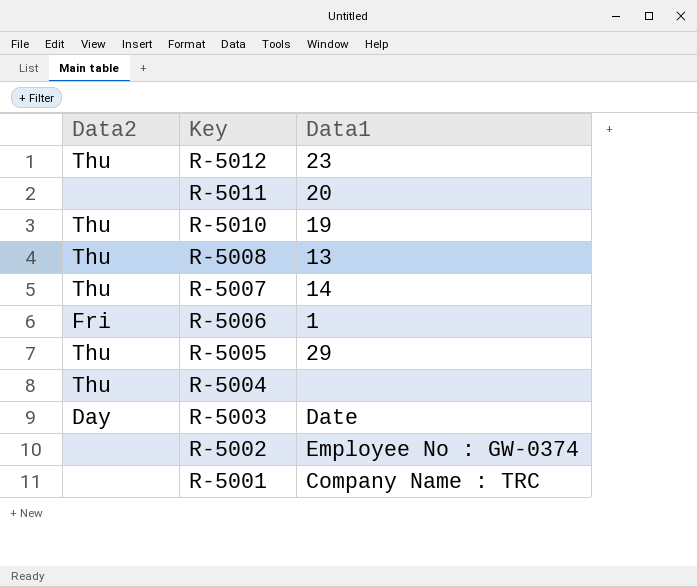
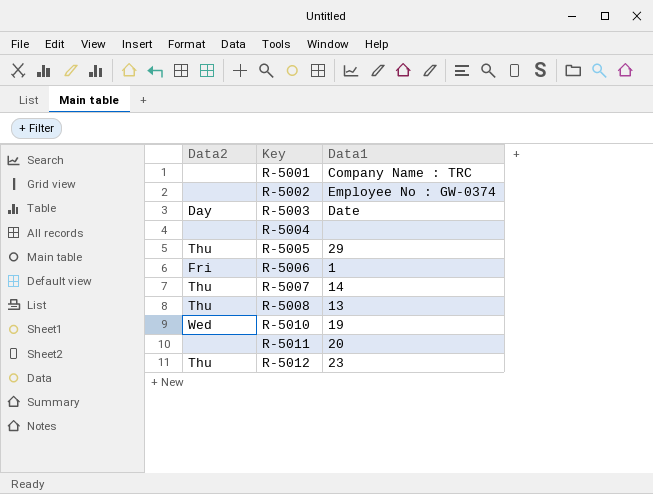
row order: Key descending -> Key ascending
R-5004 | Data2: Thu -> none
R-5010 | Data2: Thu -> Wed

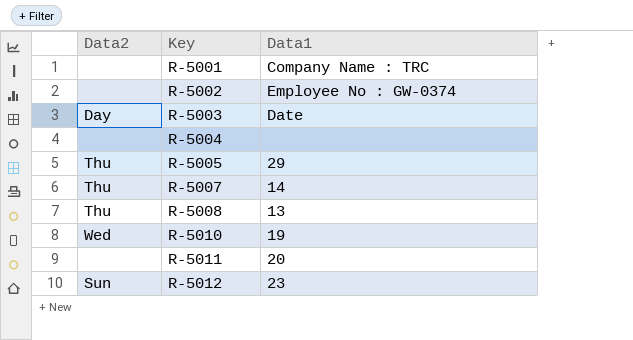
row R-5006: Fri | 1 -> none
R-5012 | Data2: Thu -> Sun

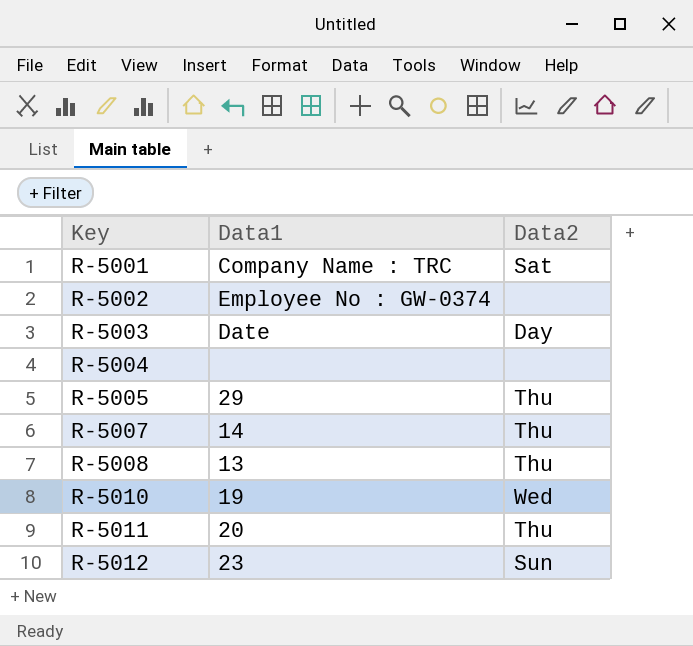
column Data2 | position: 1 -> 3
R-5001 | Data2: none -> Sat
R-5011 | Data2: none -> Thu

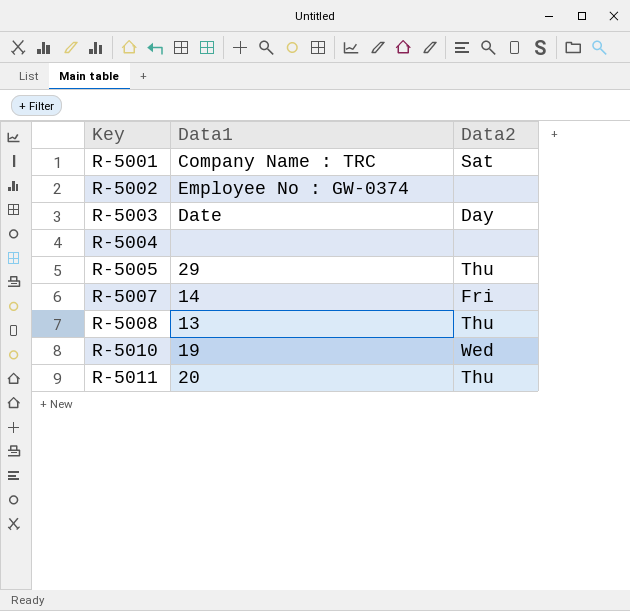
row R-5012: 23 | Sun -> none
R-5007 | Data2: Thu -> Fri

